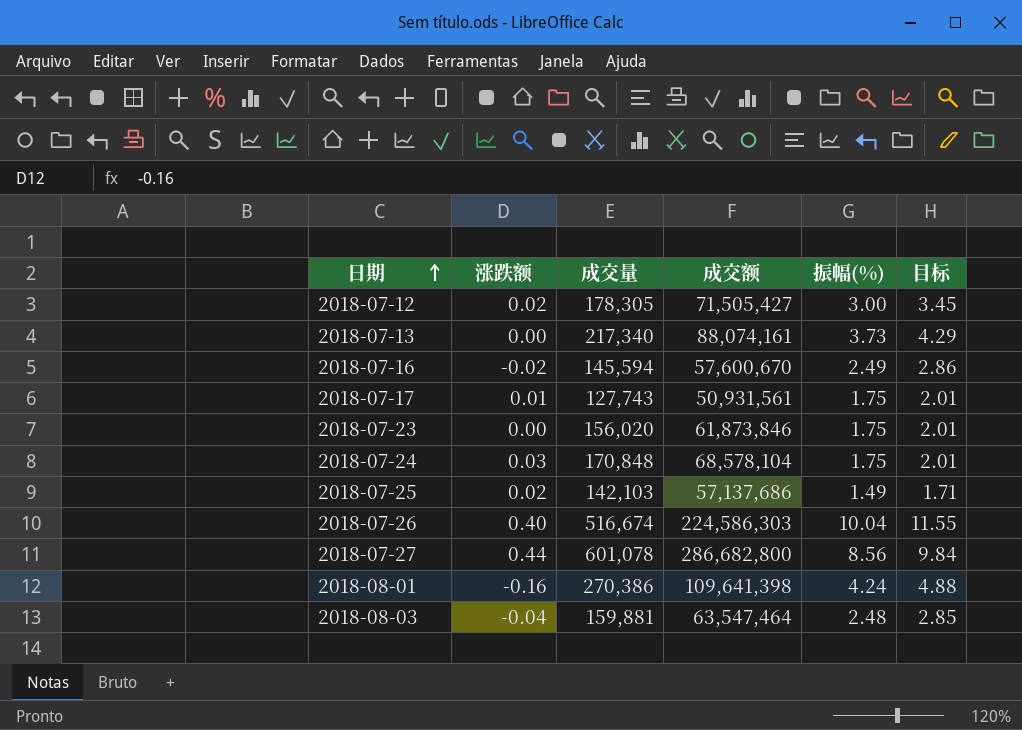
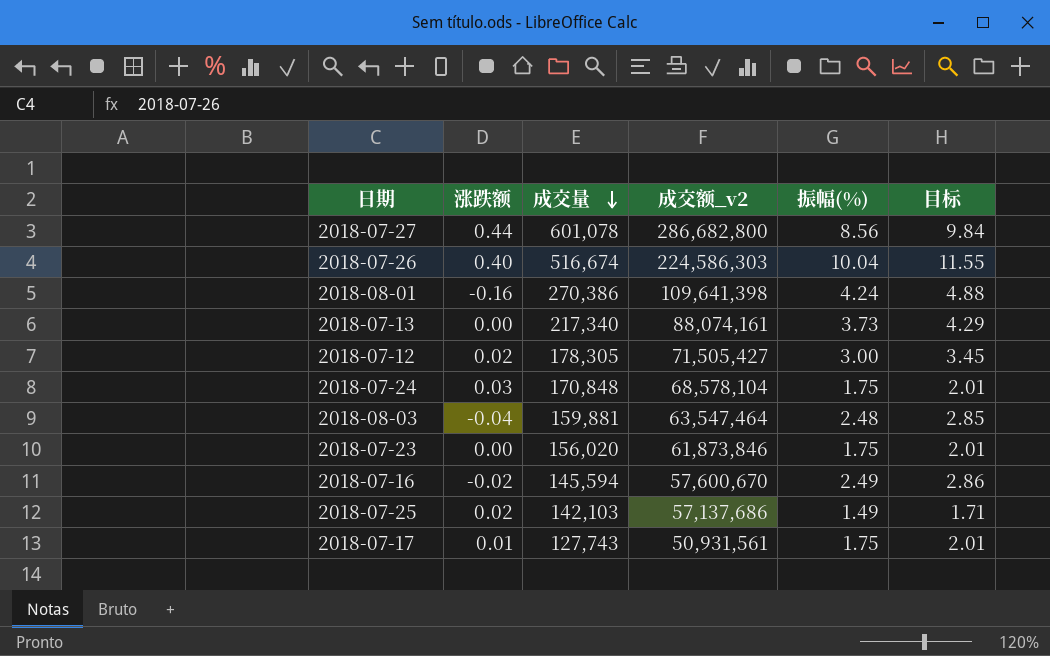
row order: 日期 ascending -> 成交量 descending
column name: 成交额 -> 成交额_v2

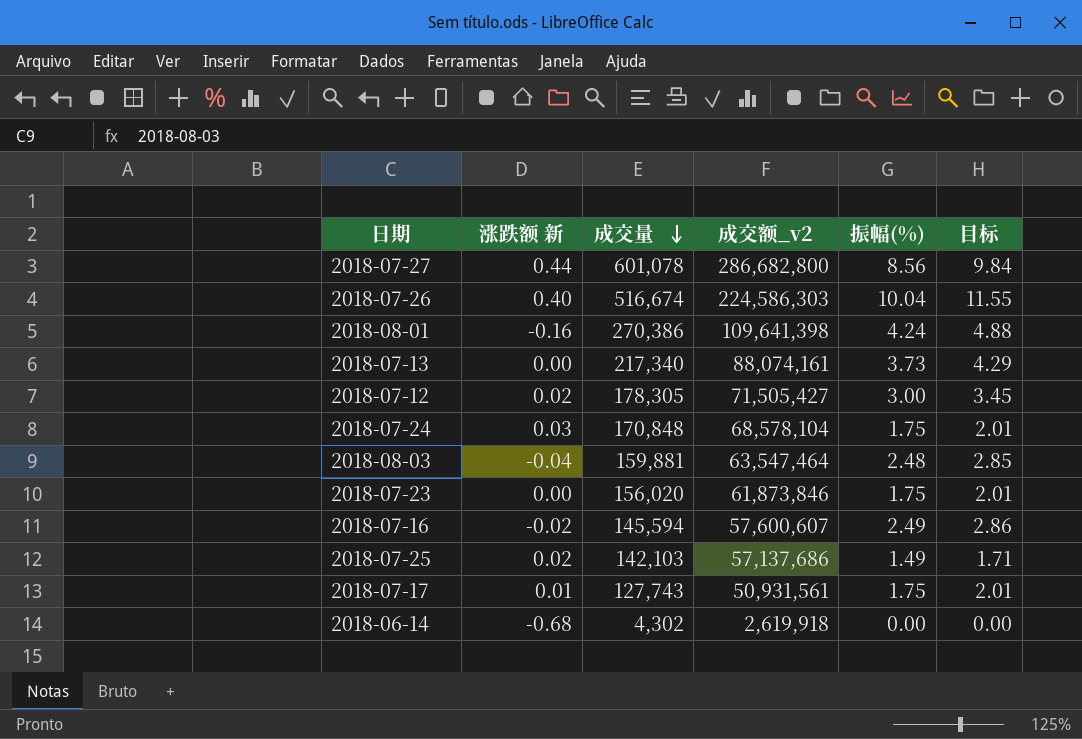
column name: 涨跌额 -> 涨跌额 新
2018-07-16 | 成交额_v2: 57,600,670 -> 57,600,607
row 2018-06-14: none -> -0.68 | 4,302 | 2,619,918 | 0.00 | 0.00

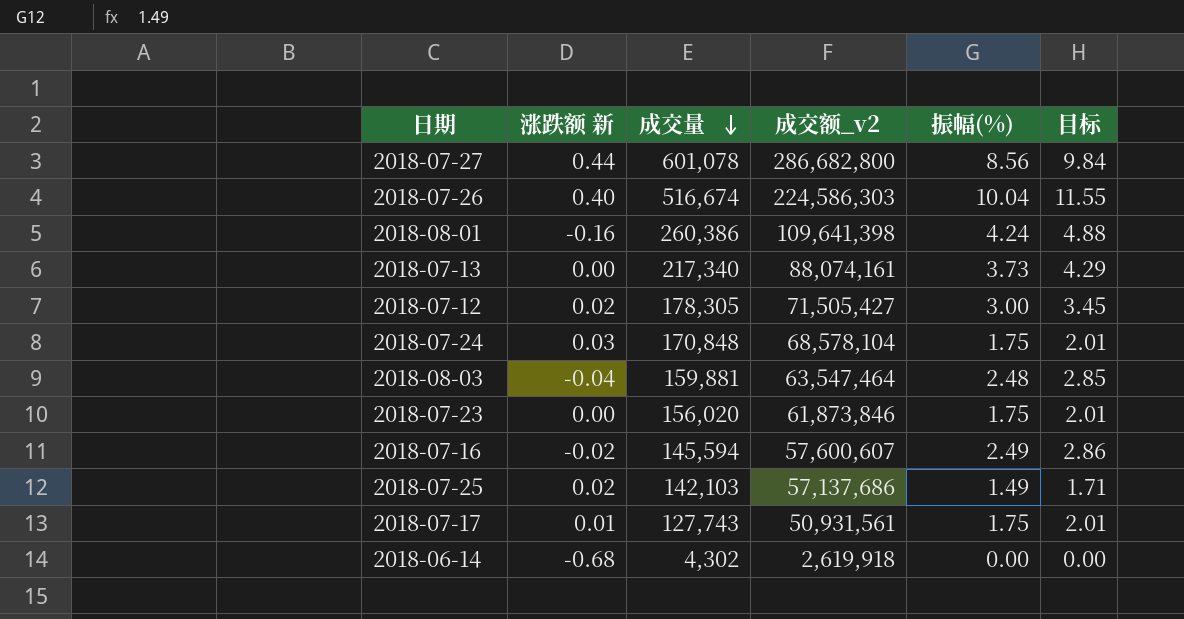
2018-08-01 | 成交量: 270,386 -> 260,386

